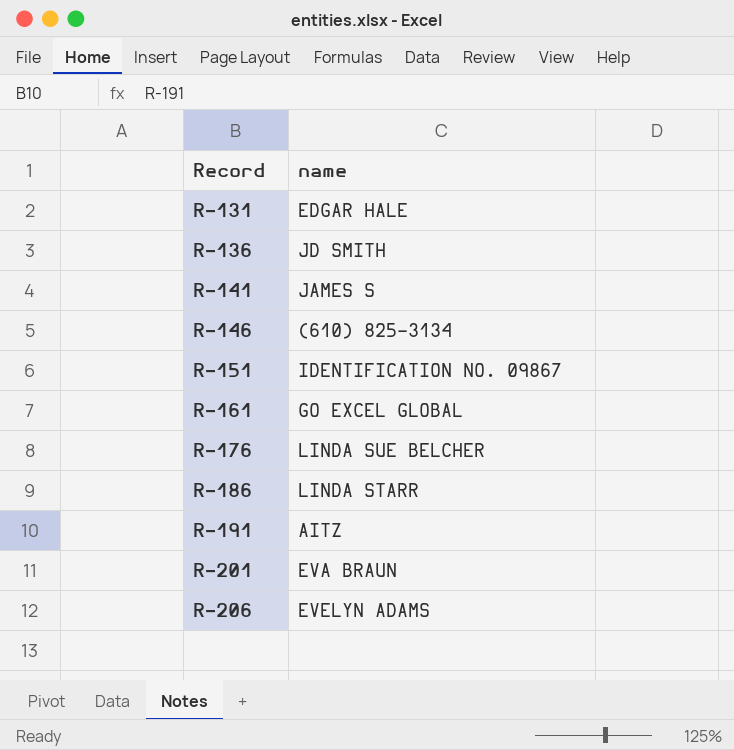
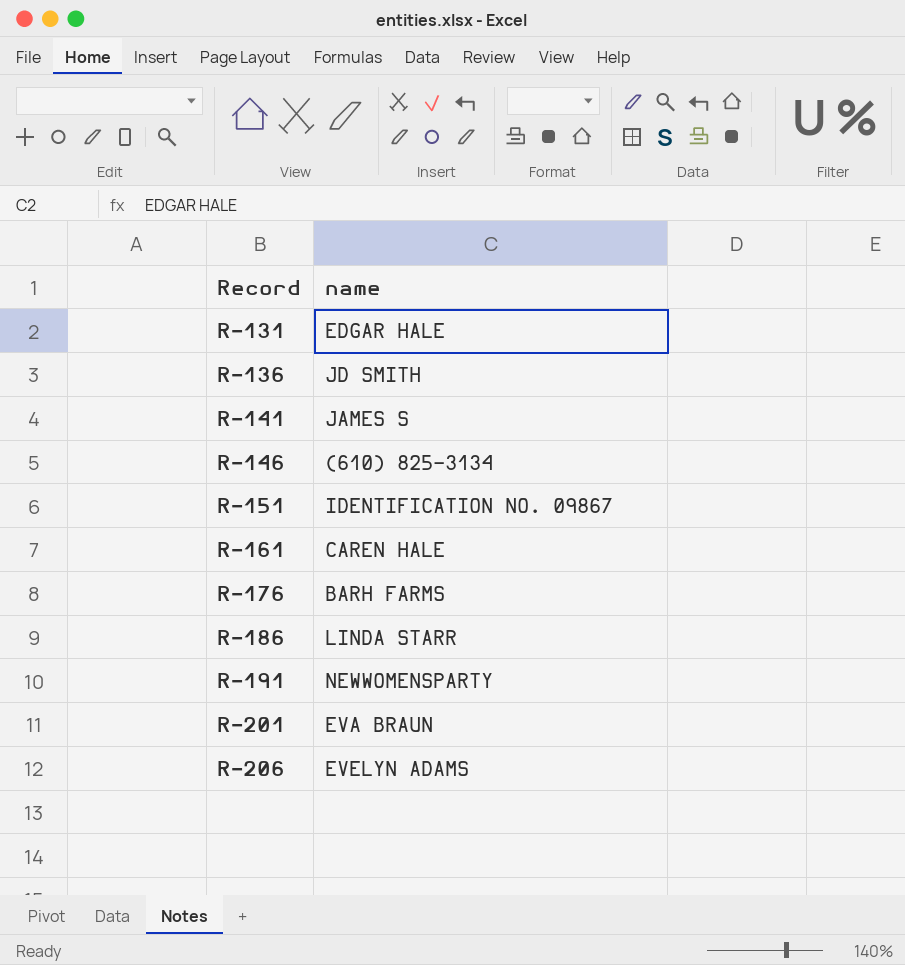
R-161 | name: GO EXCEL GLOBAL -> CAREN HALE
R-176 | name: LINDA SUE BELCHER -> BARH FARMS
R-191 | name: AITZ -> NEWWOMENSPARTY

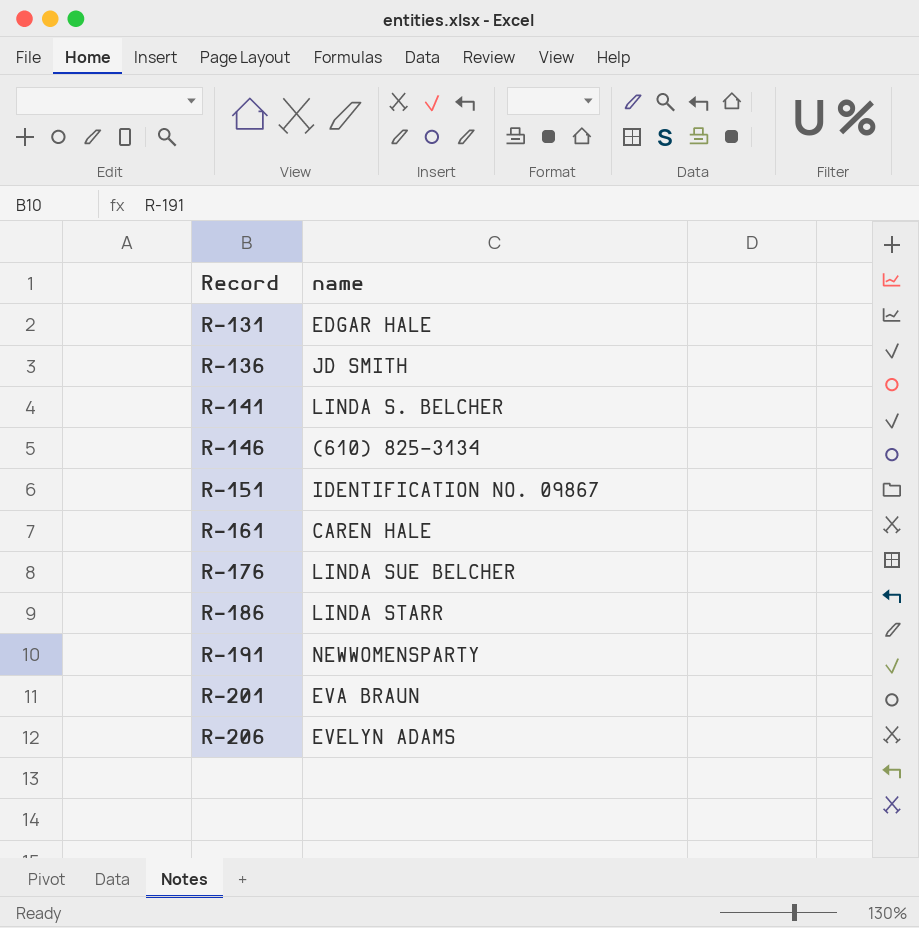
R-141 | name: JAMES S -> LINDA S. BELCHER
R-176 | name: BARH FARMS -> LINDA SUE BELCHER

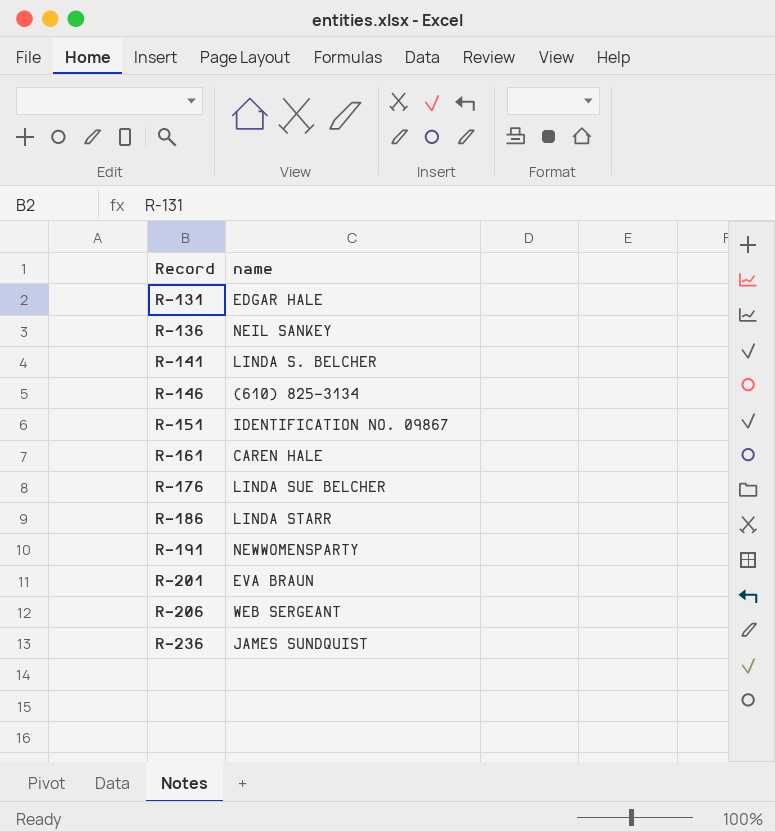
R-136 | name: JD SMITH -> NEIL SANKEY
R-206 | name: EVELYN ADAMS -> WEB SERGEANT
row R-236: none -> JAMES SUNDQUIST

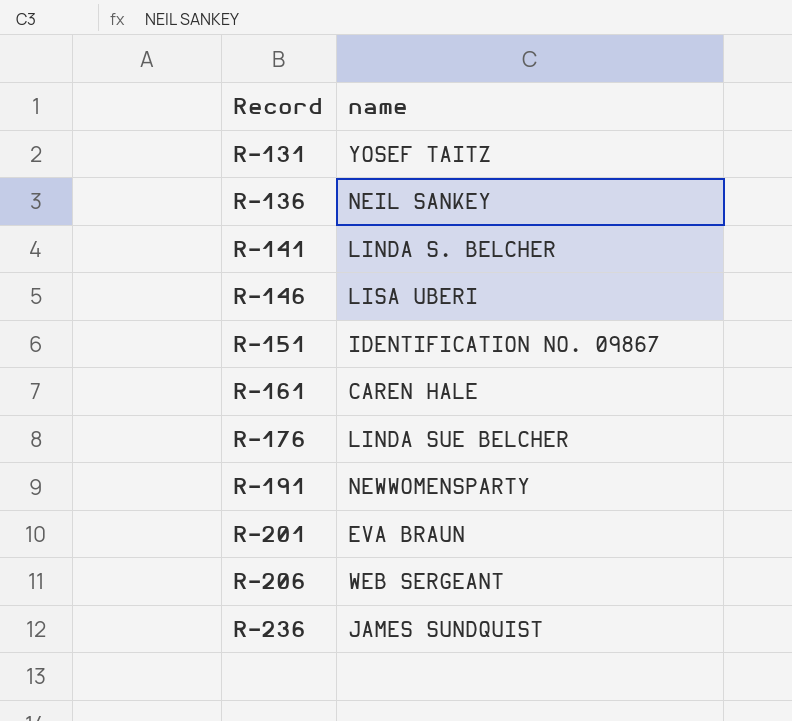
row R-186: LINDA STARR -> none
R-131 | name: EDGAR HALE -> YOSEF TAITZ
R-146 | name: (610) 825-3134 -> LISA UBERI

